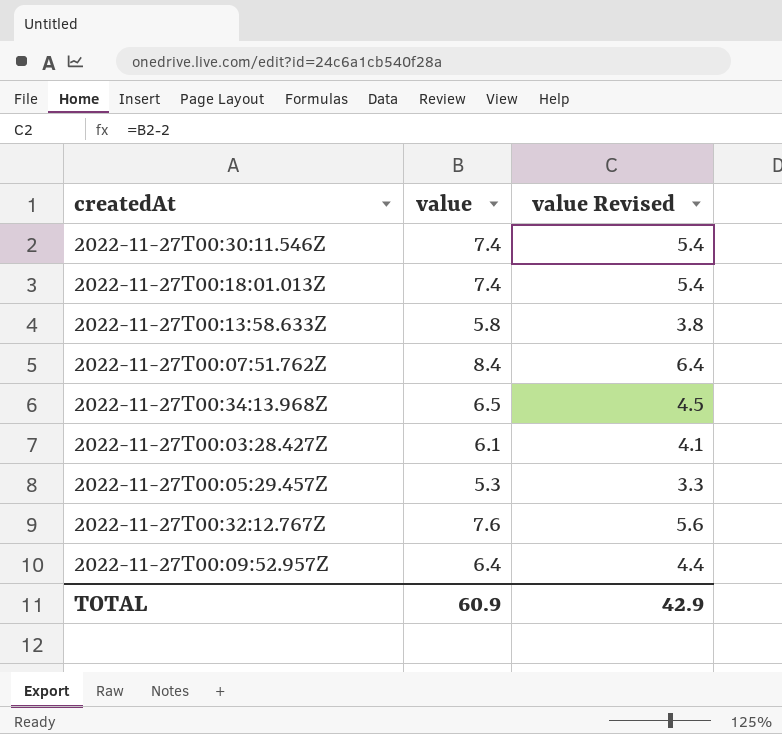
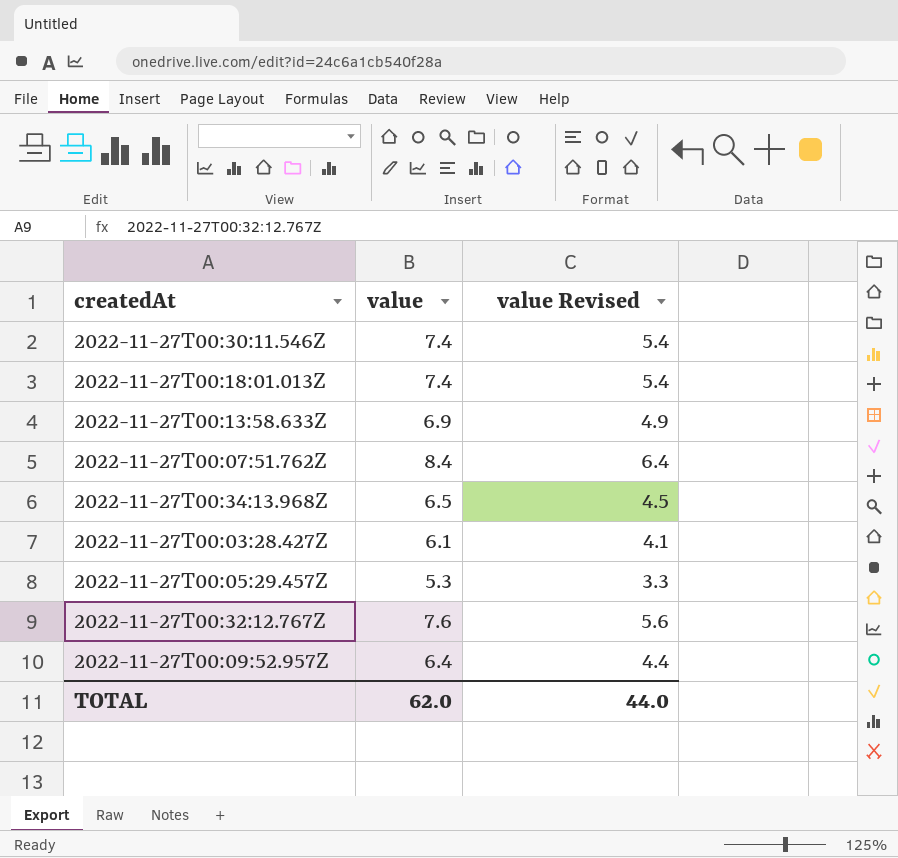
2022-11-27T00:13:58.633Z | value: 5.8 -> 6.9
2022-11-27T00:13:58.633Z | value Revised: 3.8 -> 4.9
TOTAL | value: 60.9 -> 62.0
TOTAL | value Revised: 42.9 -> 44.0

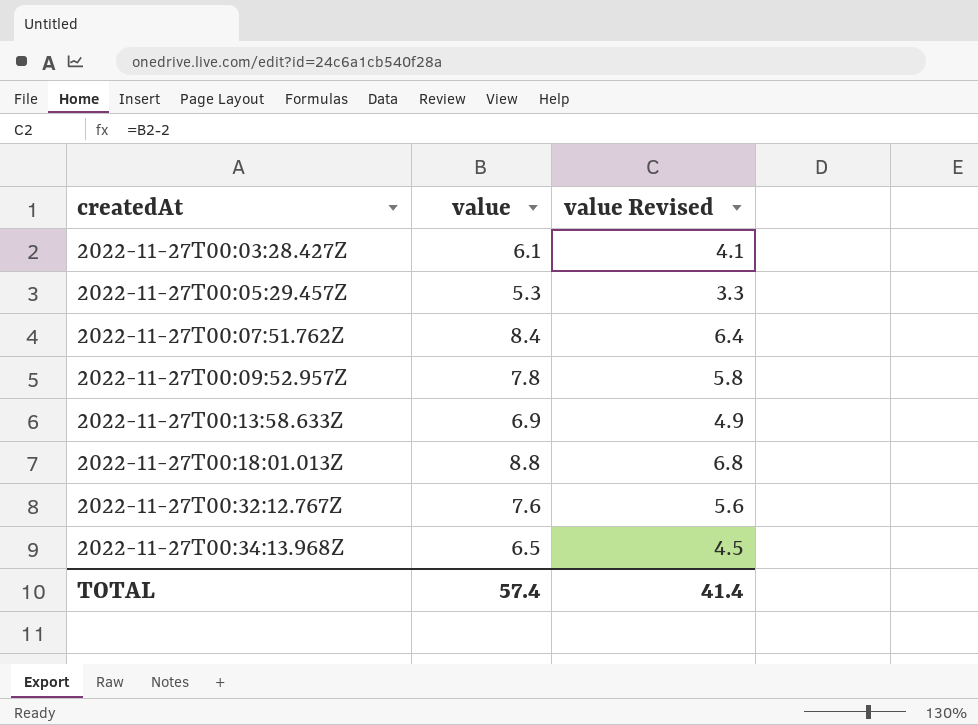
row order: none -> createdAt ascending
row 2022-11-27T00:30:11.546Z: 7.4 | 5.4 -> none
2022-11-27T00:09:52.957Z | value: 6.4 -> 7.8
2022-11-27T00:09:52.957Z | value Revised: 4.4 -> 5.8
2022-11-27T00:18:01.013Z | value: 7.4 -> 8.8
2022-11-27T00:18:01.013Z | value Revised: 5.4 -> 6.8
TOTAL | value: 62.0 -> 57.4
TOTAL | value Revised: 44.0 -> 41.4

